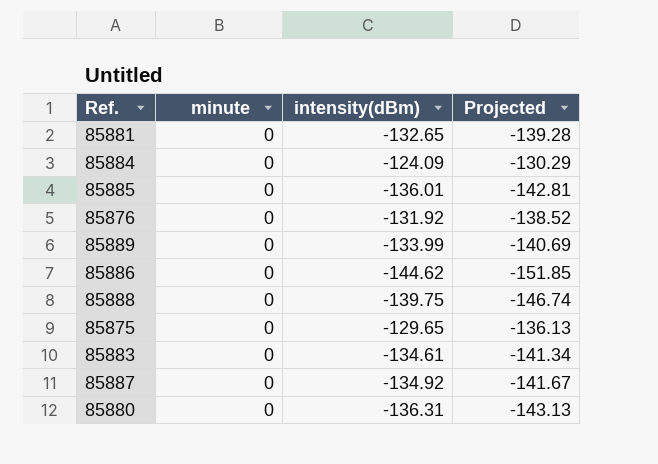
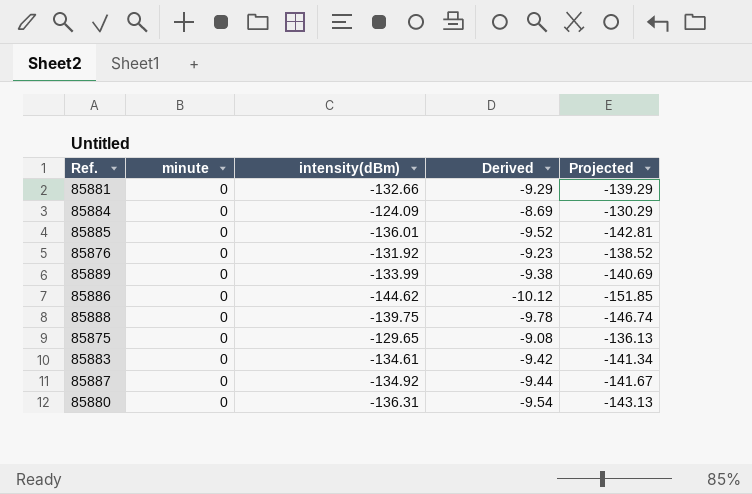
column Derived | formula: none -> [intensity(dBm)] * 0.07
85881 | intensity(dBm): -132.65 -> -132.66
85881 | Projected: -139.28 -> -139.29

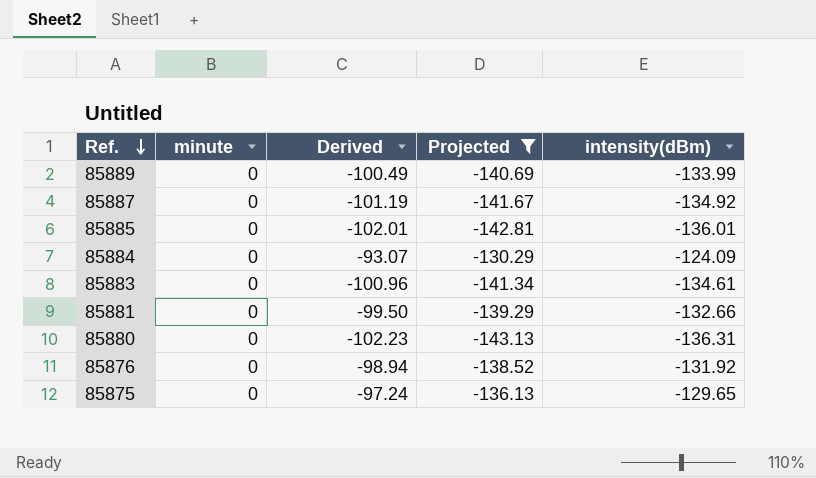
filter: none -> Projected >= -143.13
row order: none -> Ref. descending
column Derived | formula: [intensity(dBm)] * 0.07 -> [intensity(dBm)] * 0.75
column intensity(dBm) | position: 3 -> 5

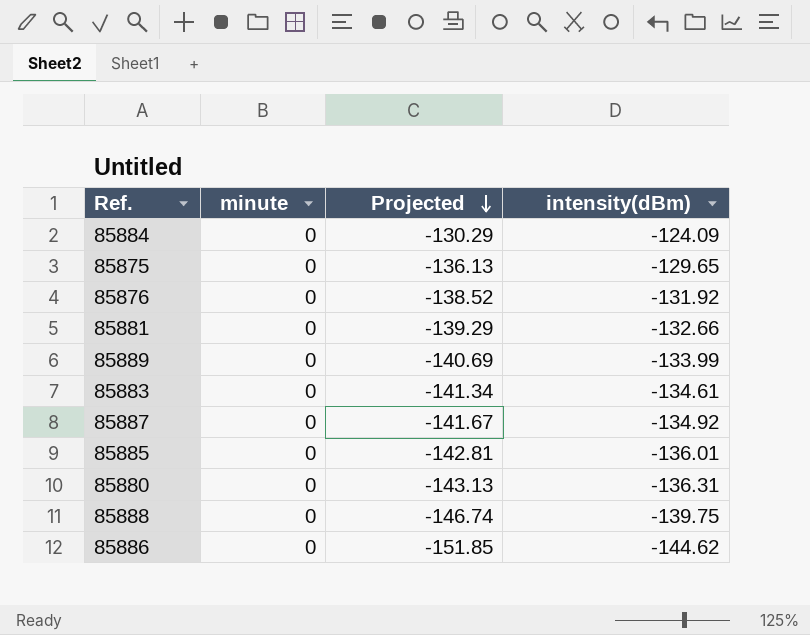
filter: Projected >= -143.13 -> none
row order: Ref. descending -> Projected descending
column Derived | formula: [intensity(dBm)] * 0.75 -> none

